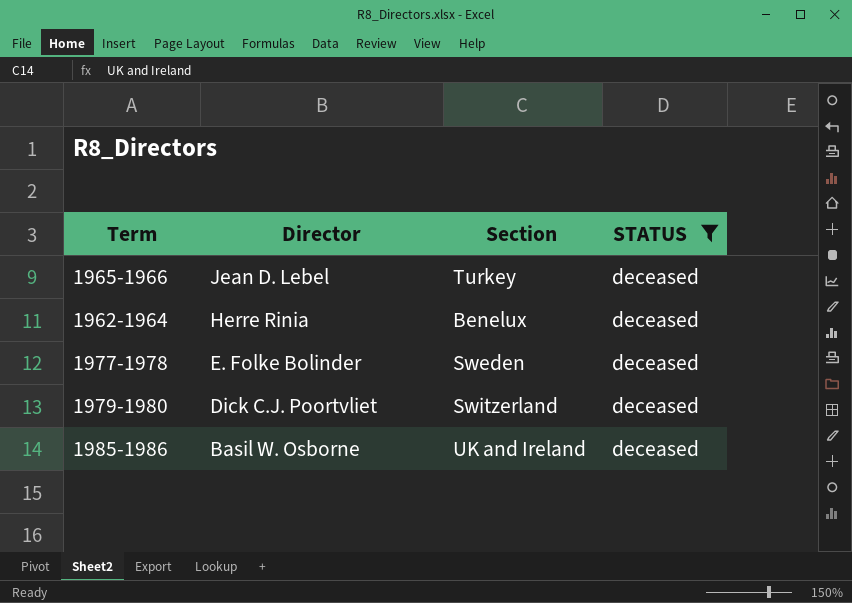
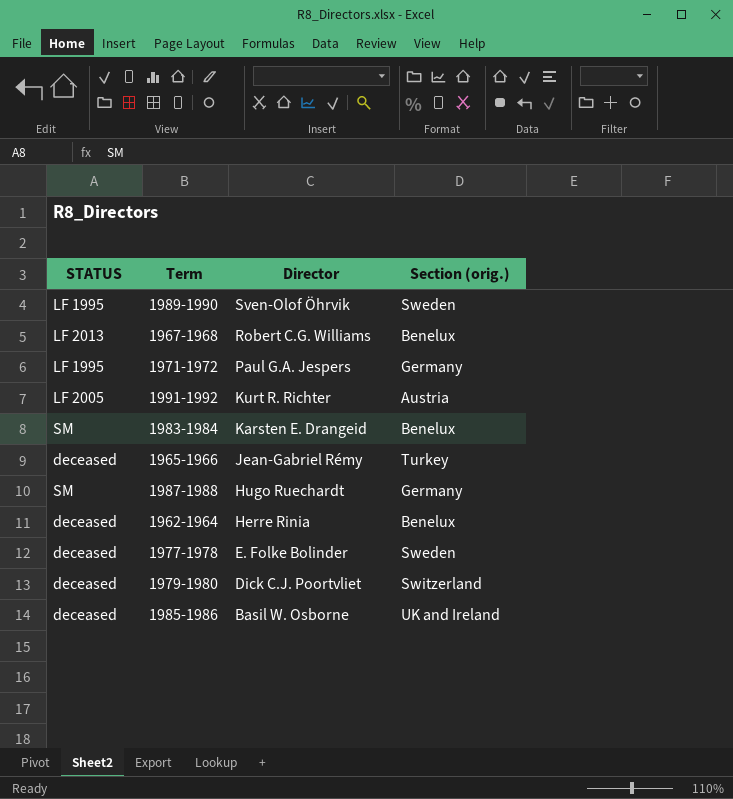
filter: STATUS = deceased -> none
column STATUS | position: 4 -> 1
column name: Section -> Section (orig.)
1965-1966 | Director: Jean D. Lebel -> Jean-Gabriel Rémy

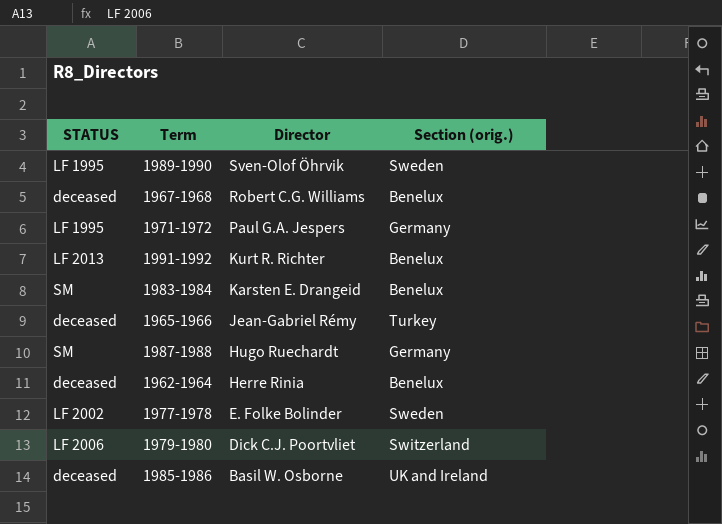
1967-1968 | STATUS: LF 2013 -> deceased
1991-1992 | STATUS: LF 2005 -> LF 2013
1991-1992 | Section (orig.): Austria -> Benelux
1977-1978 | STATUS: deceased -> LF 2002
1979-1980 | STATUS: deceased -> LF 2006

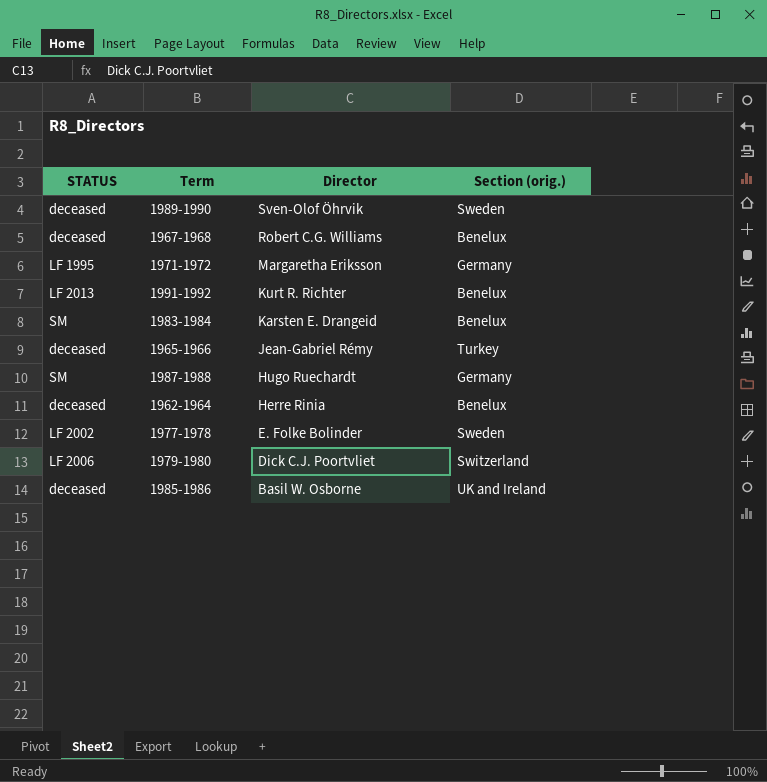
1989-1990 | STATUS: LF 1995 -> deceased
1971-1972 | Director: Paul G.A. Jespers -> Margaretha Eriksson

